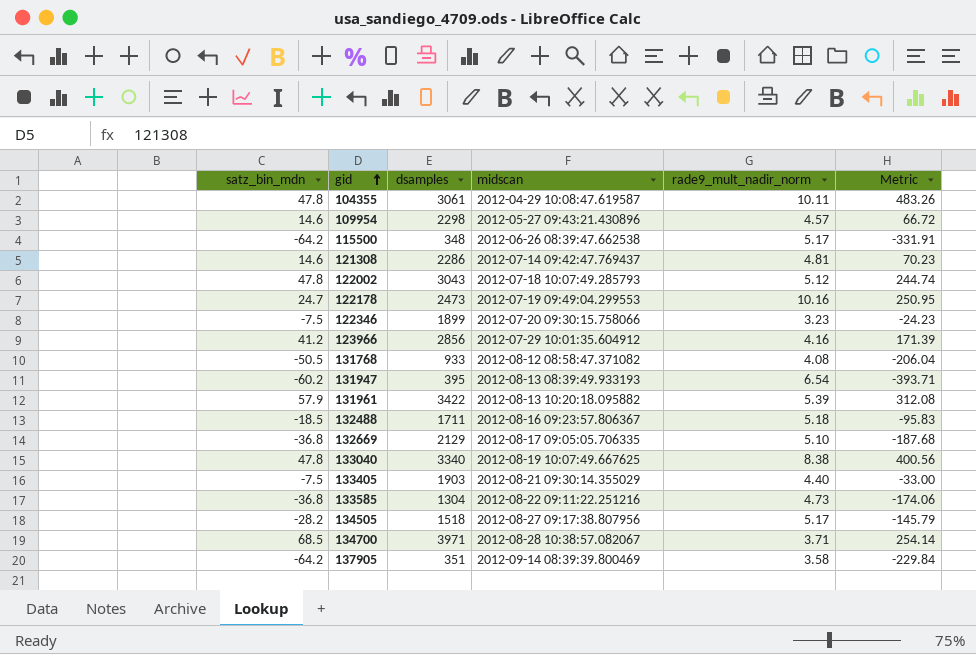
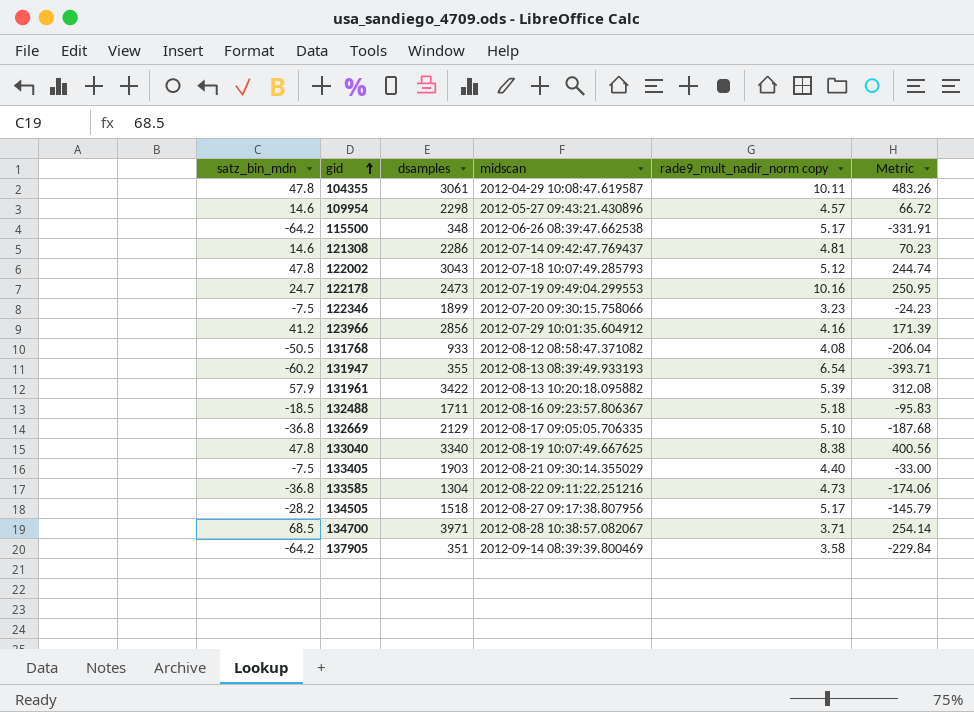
column name: rade9_mult_nadir_norm -> rade9_mult_nadir_norm copy
131947 | dsamples: 395 -> 355

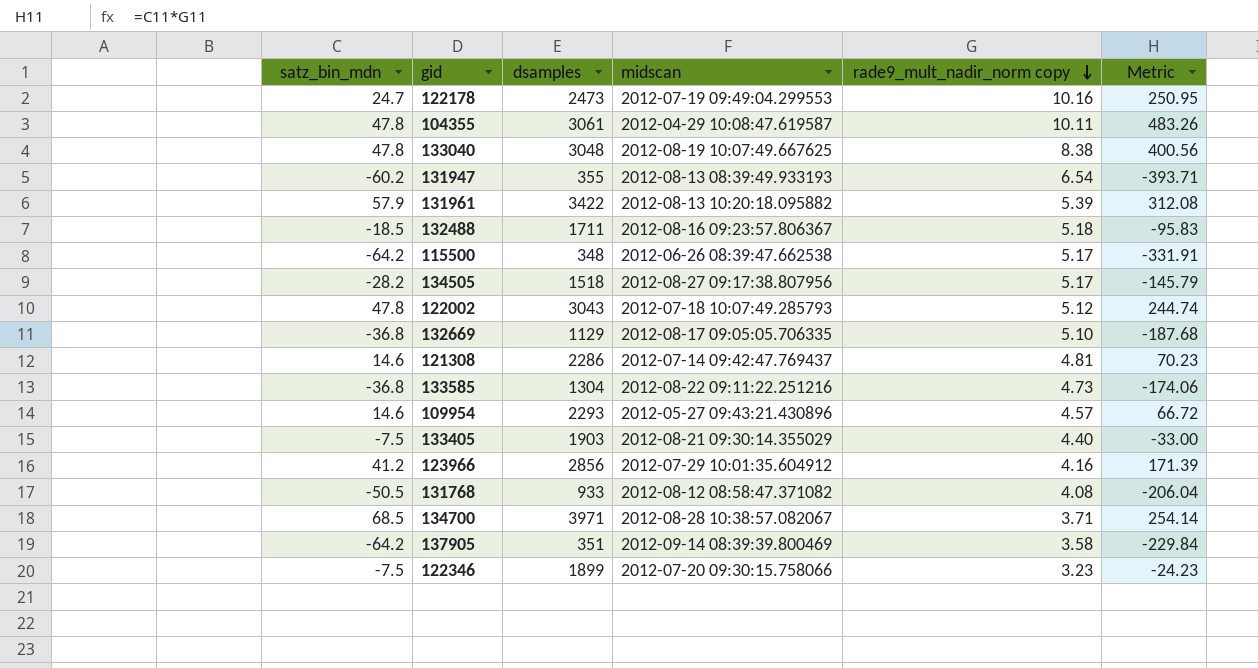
row order: gid ascending -> rade9_mult_nadir_norm copy descending
133040 | dsamples: 3340 -> 3048
132669 | dsamples: 2129 -> 1129
109954 | dsamples: 2298 -> 2293

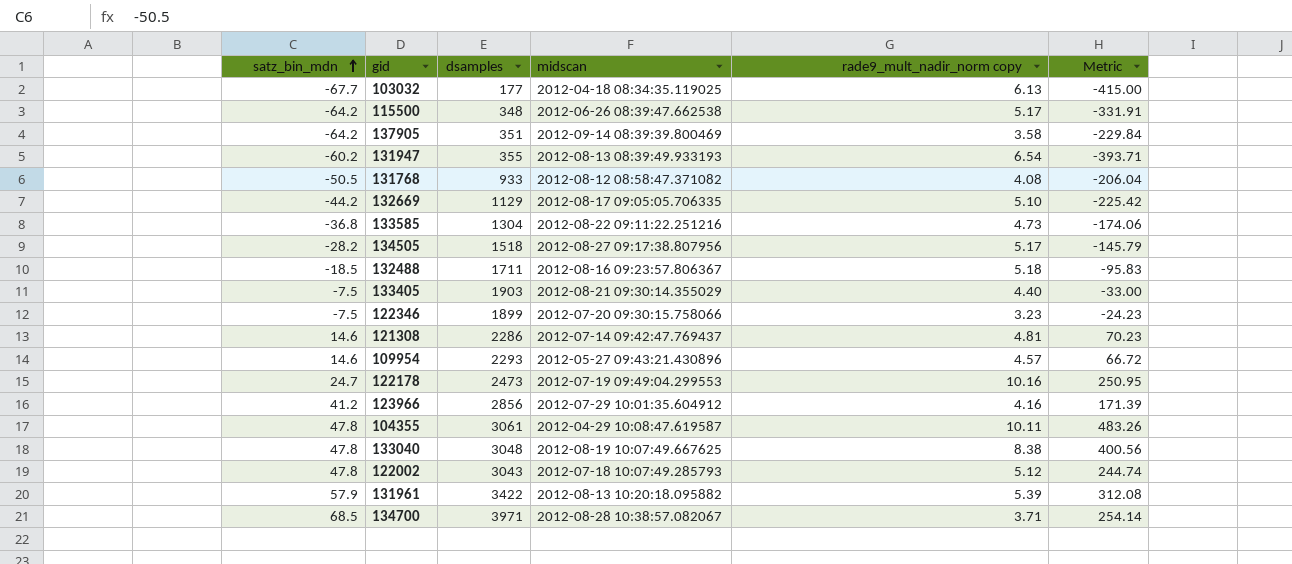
row order: rade9_mult_nadir_norm copy descending -> satz_bin_mdn ascending
row 103032: none -> -67.7 | 177 | 2012-04-18 08:34:35.119025 | 6.13 | -415.00
132669 | satz_bin_mdn: -36.8 -> -44.2
132669 | Metric: -187.68 -> -225.42

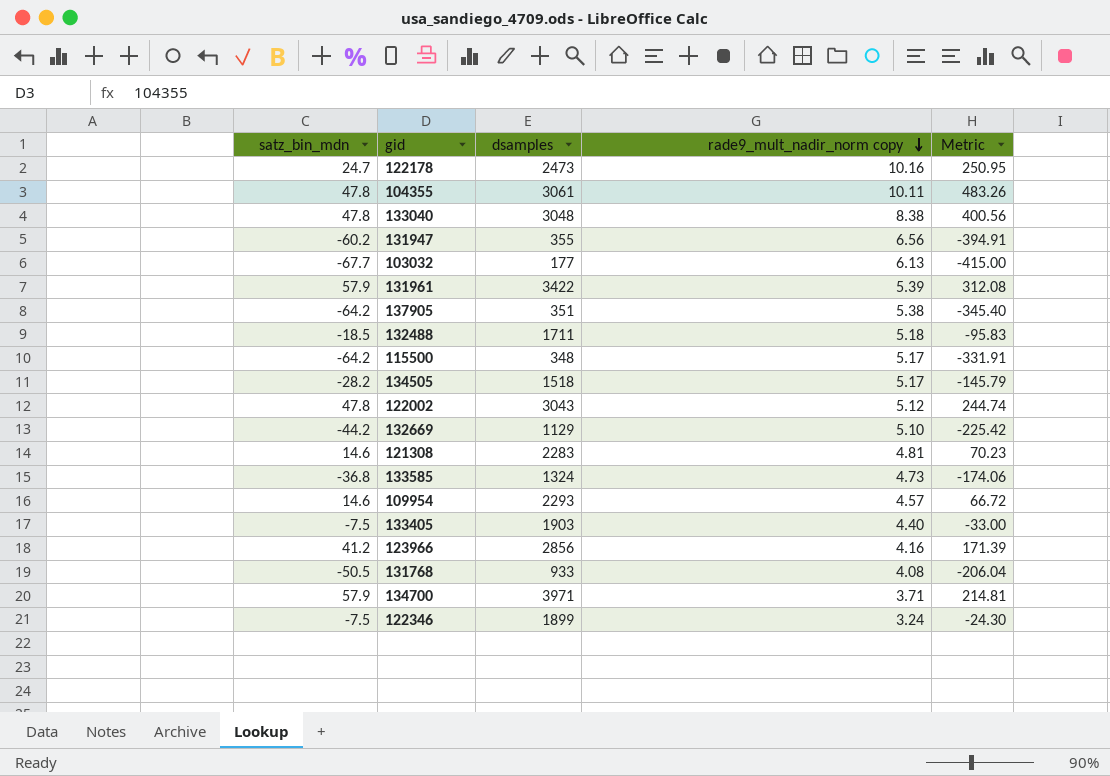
row order: satz_bin_mdn ascending -> rade9_mult_nadir_norm copy descending
column midscan | position: 4 -> none
131947 | rade9_mult_nadir_norm copy: 6.54 -> 6.56
131947 | Metric: -393.71 -> -394.91
137905 | rade9_mult_nadir_norm copy: 3.58 -> 5.38
137905 | Metric: -229.84 -> -345.40
121308 | dsamples: 2286 -> 2283
133585 | dsamples: 1304 -> 1324
134700 | satz_bin_mdn: 68.5 -> 57.9
134700 | Metric: 254.14 -> 214.81
122346 | rade9_mult_nadir_norm copy: 3.23 -> 3.24
122346 | Metric: -24.23 -> -24.30

